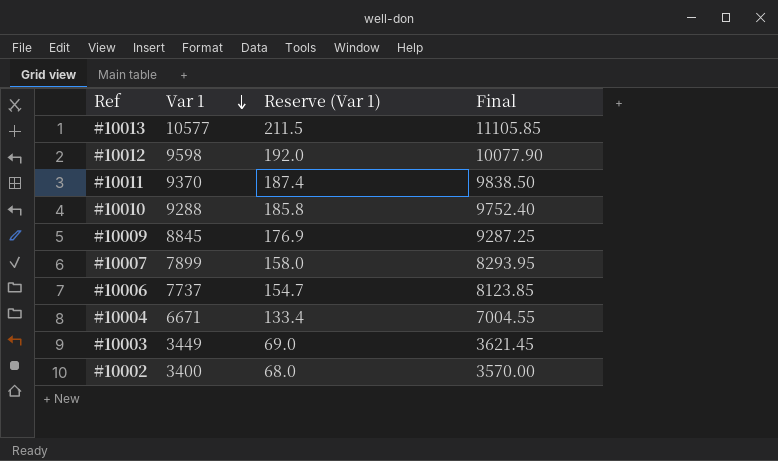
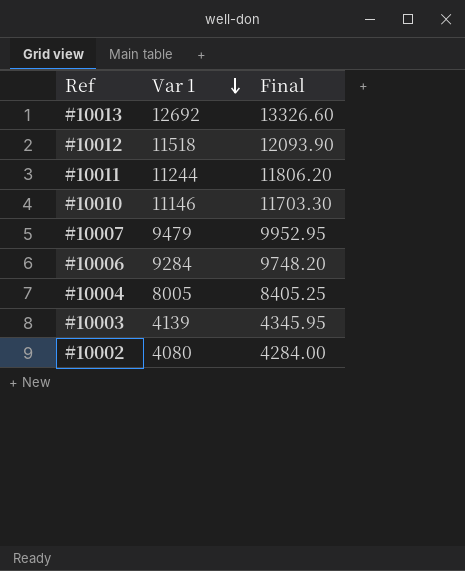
column Reserve (Var 1) | formula: [Var 1] * 0.02 -> none
row #10009: 8845 | 176.9 | 9287.25 -> none
#10013 | Var 1: 10577 -> 12692
#10013 | Final: 11105.85 -> 13326.60
#10012 | Var 1: 9598 -> 11518
#10012 | Final: 10077.90 -> 12093.90
#10011 | Var 1: 9370 -> 11244
#10011 | Final: 9838.50 -> 11806.20
#10010 | Var 1: 9288 -> 11146
#10010 | Final: 9752.40 -> 11703.30
#10007 | Var 1: 7899 -> 9479
#10007 | Final: 8293.95 -> 9952.95
#10006 | Var 1: 7737 -> 9284
#10006 | Final: 8123.85 -> 9748.20
#10004 | Var 1: 6671 -> 8005
#10004 | Final: 7004.55 -> 8405.25
#10003 | Var 1: 3449 -> 4139
#10003 | Final: 3621.45 -> 4345.95
#10002 | Var 1: 3400 -> 4080
#10002 | Final: 3570.00 -> 4284.00

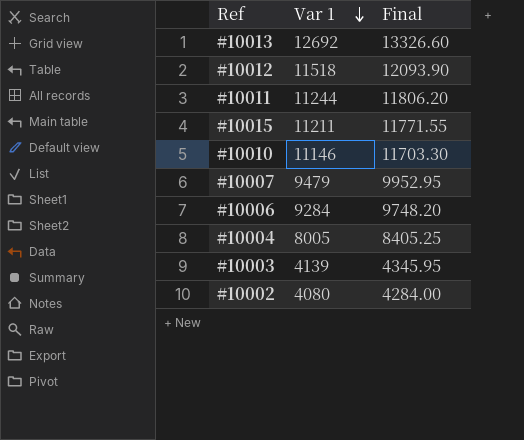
row #10015: none -> 11211 | 11771.55

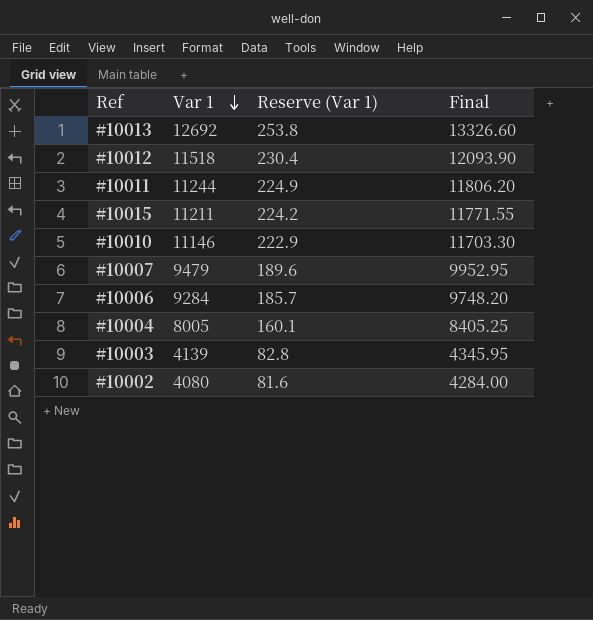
column Reserve (Var 1) | formula: none -> [Var 1] * 0.02

